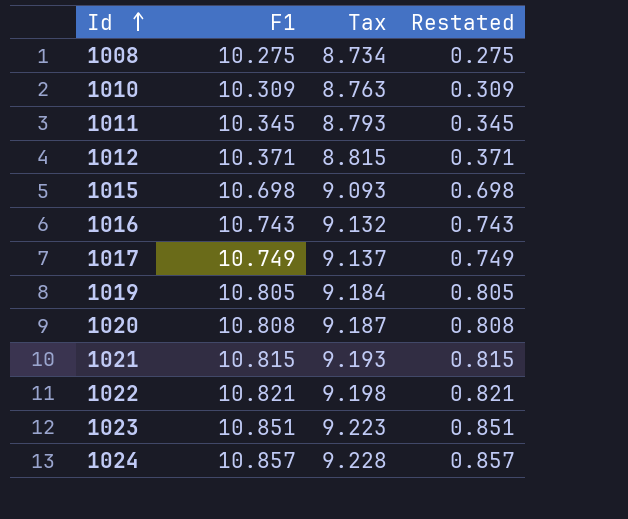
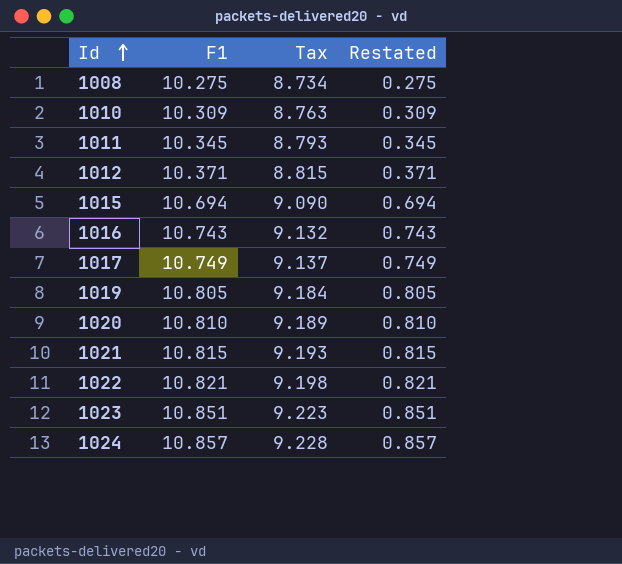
1015 | F1: 10.698 -> 10.694
1015 | Tax: 9.093 -> 9.090
1015 | Restated: 0.698 -> 0.694
1020 | F1: 10.808 -> 10.810
1020 | Tax: 9.187 -> 9.189
1020 | Restated: 0.808 -> 0.810

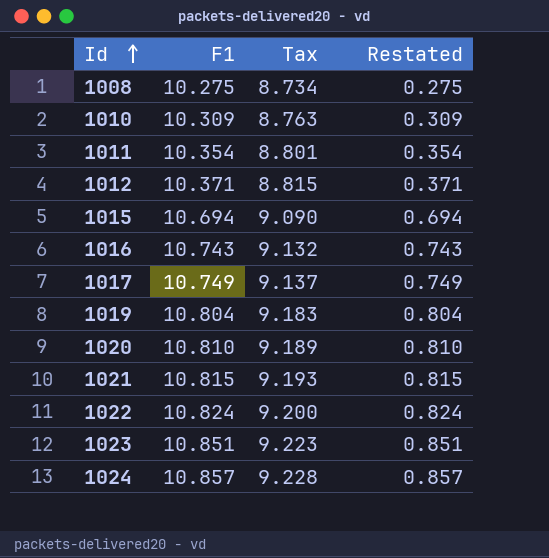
1011 | F1: 10.345 -> 10.354
1011 | Tax: 8.793 -> 8.801
1011 | Restated: 0.345 -> 0.354
1019 | F1: 10.805 -> 10.804
1019 | Tax: 9.184 -> 9.183
1019 | Restated: 0.805 -> 0.804
1022 | F1: 10.821 -> 10.824
1022 | Tax: 9.198 -> 9.200
1022 | Restated: 0.821 -> 0.824

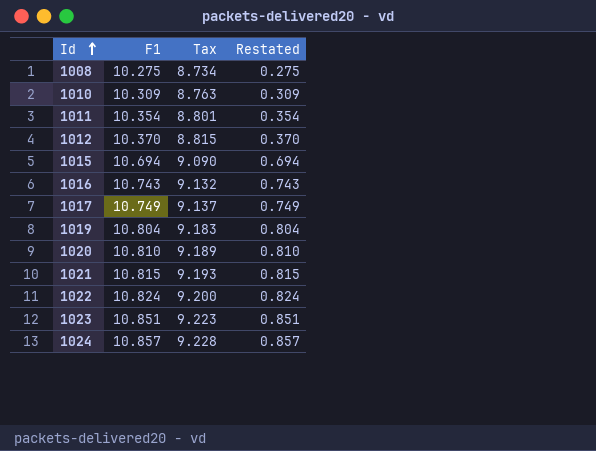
1012 | F1: 10.371 -> 10.370
1012 | Restated: 0.371 -> 0.370

